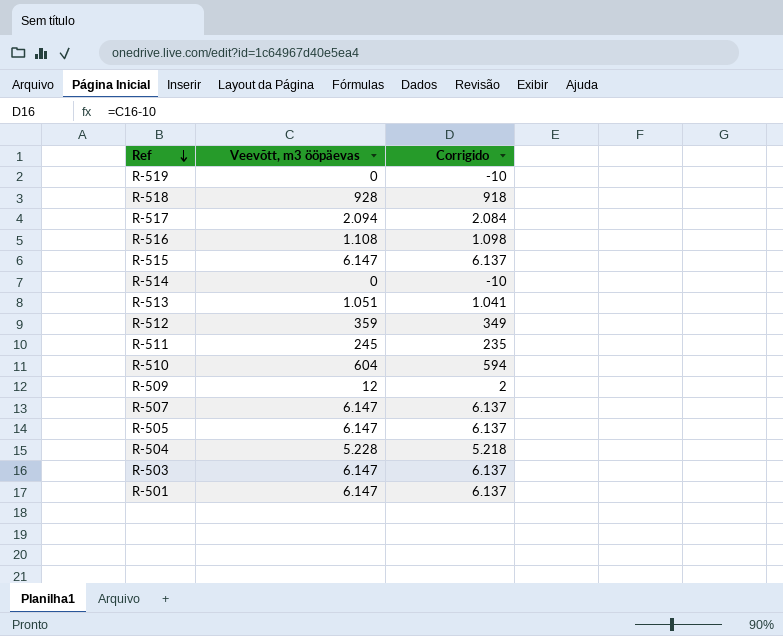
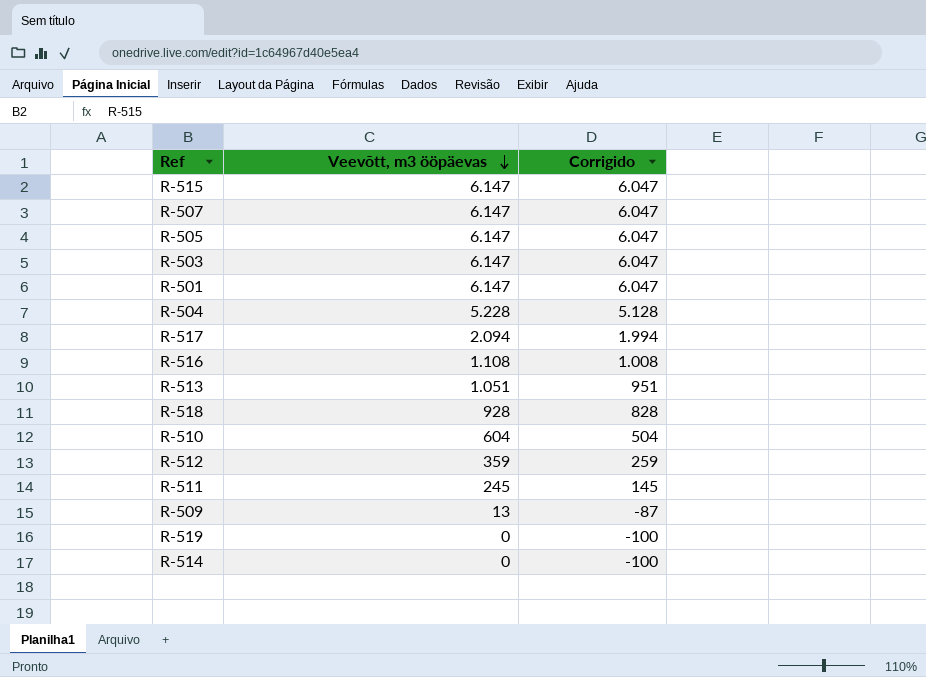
row order: Ref descending -> Veevõtt, m3 ööpäevas descending
column Corrigido | formula: [Veevõtt, m3 ööpäevas] - 10 -> [Veevõtt, m3 ööpäevas] - 100
R-509 | Veevõtt, m3 ööpäevas: 12 -> 13

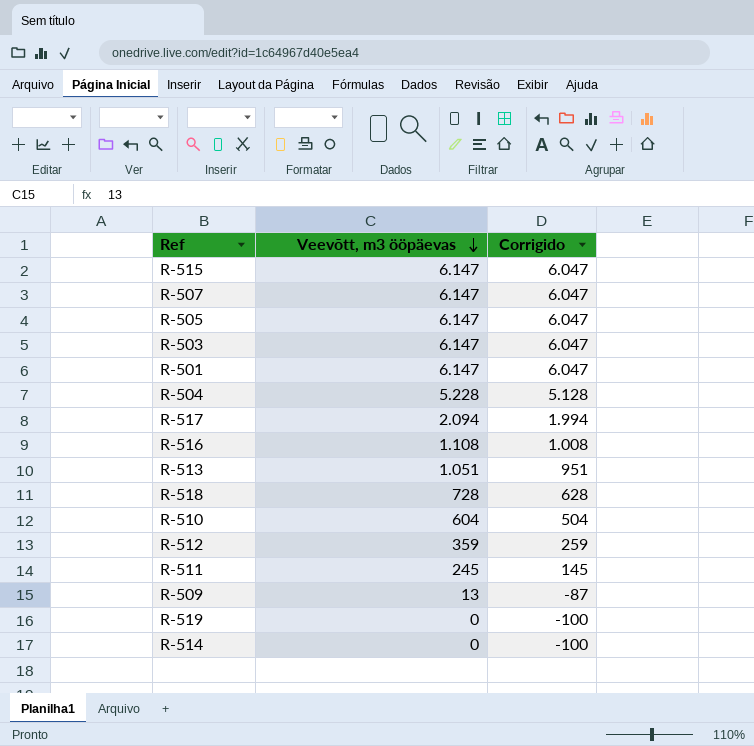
R-518 | Veevõtt, m3 ööpäevas: 928 -> 728
R-518 | Corrigido: 828 -> 628

